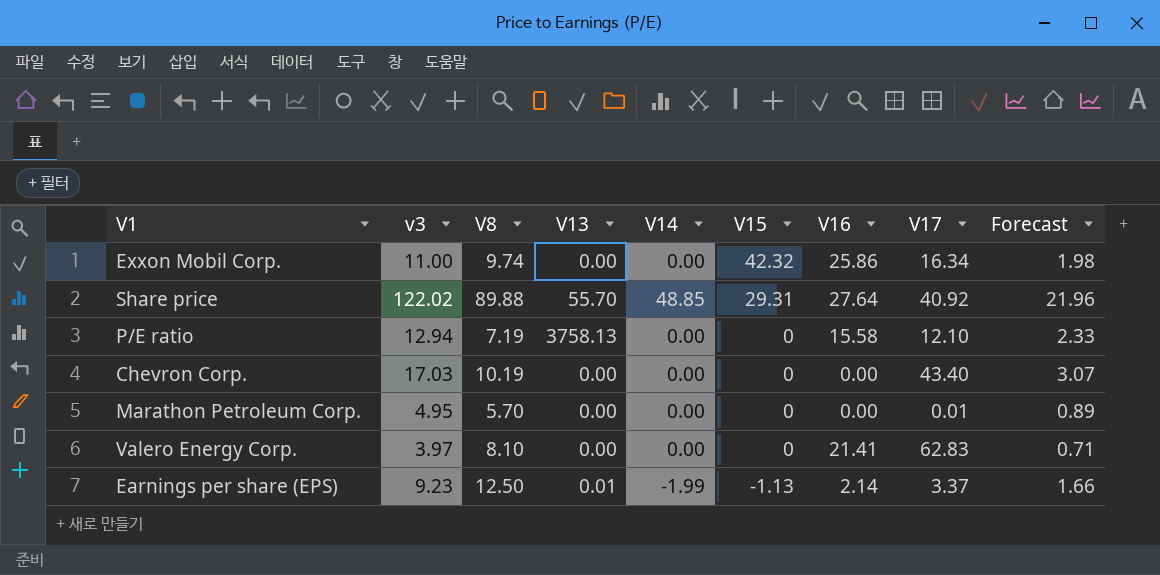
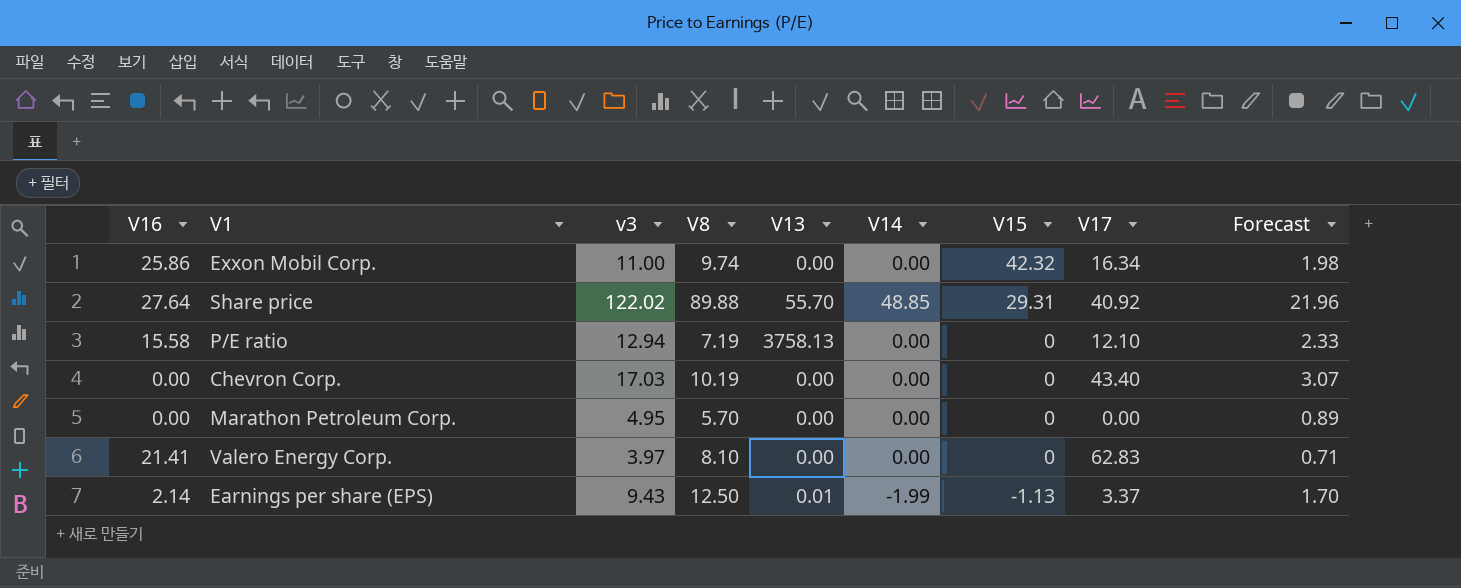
column V16 | position: 7 -> 1
Marathon Petroleum Corp. | V17: 0.01 -> 0.00
Earnings per share (EPS) | v3: 9.23 -> 9.43
Earnings per share (EPS) | Forecast: 1.66 -> 1.70

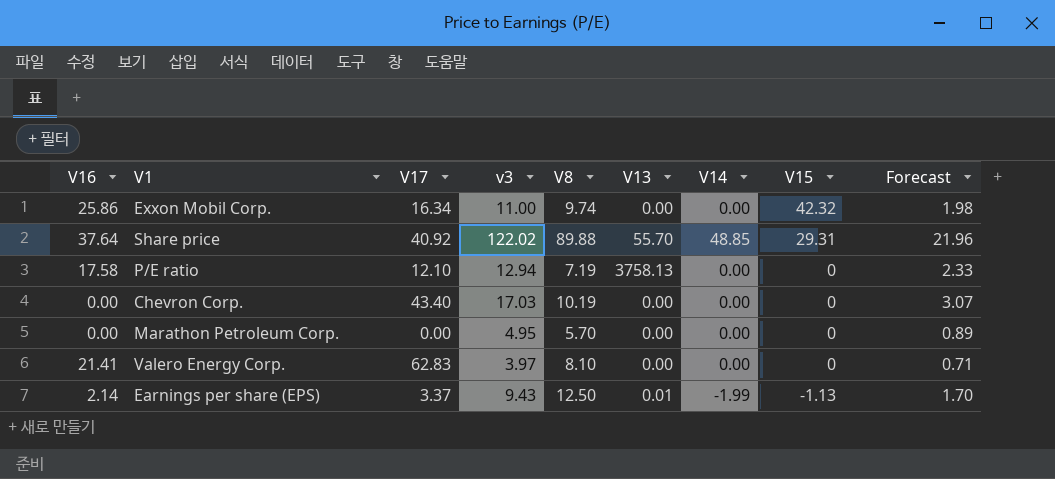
column V17 | position: 8 -> 3
Share price | V16: 27.64 -> 37.64
P/E ratio | V16: 15.58 -> 17.58

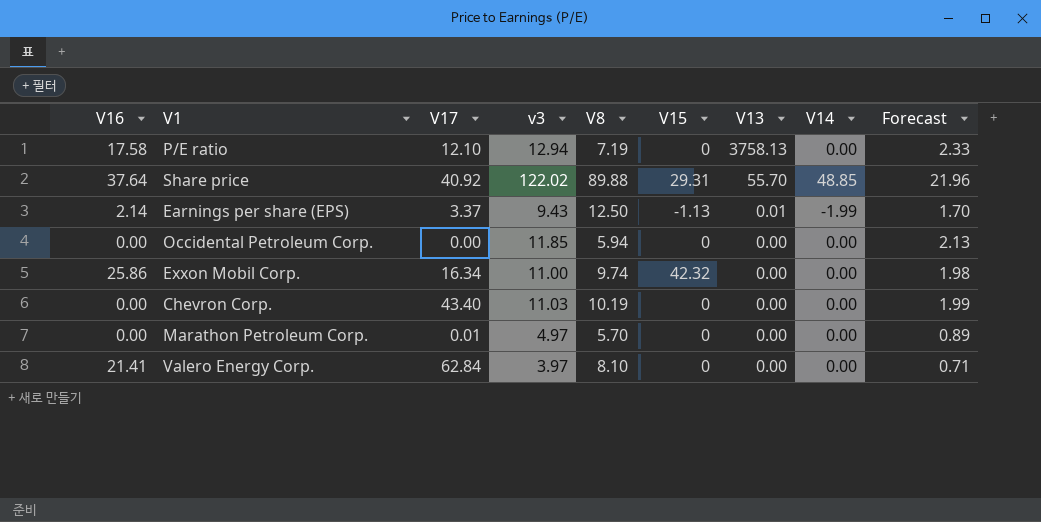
row order: V15 descending -> V13 descending
column V15 | position: 8 -> 6
row Occidental Petroleum Corp.: none -> 0.00 | 0.00 | 11.85 | 5.94 | 0 | 0.00 | 0.00 | 2.13
Chevron Corp. | v3: 17.03 -> 11.03
Chevron Corp. | Forecast: 3.07 -> 1.99
Marathon Petroleum Corp. | V17: 0.00 -> 0.01
Marathon Petroleum Corp. | v3: 4.95 -> 4.97
Valero Energy Corp. | V17: 62.83 -> 62.84

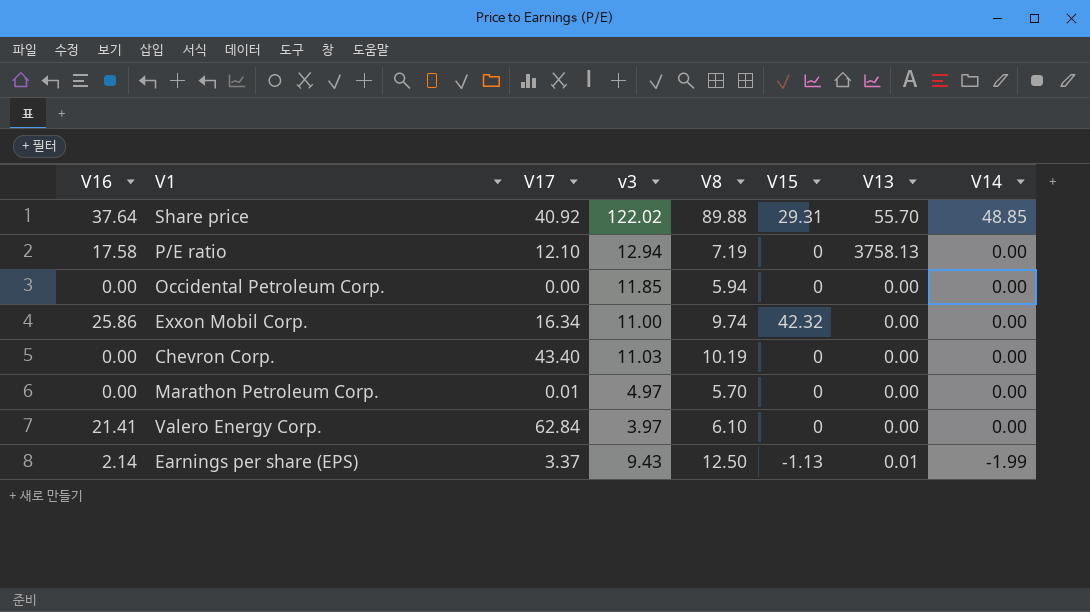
row order: V13 descending -> V14 descending
column Forecast | formula: [v3] * 0.18 -> none
Valero Energy Corp. | V8: 8.10 -> 6.10

